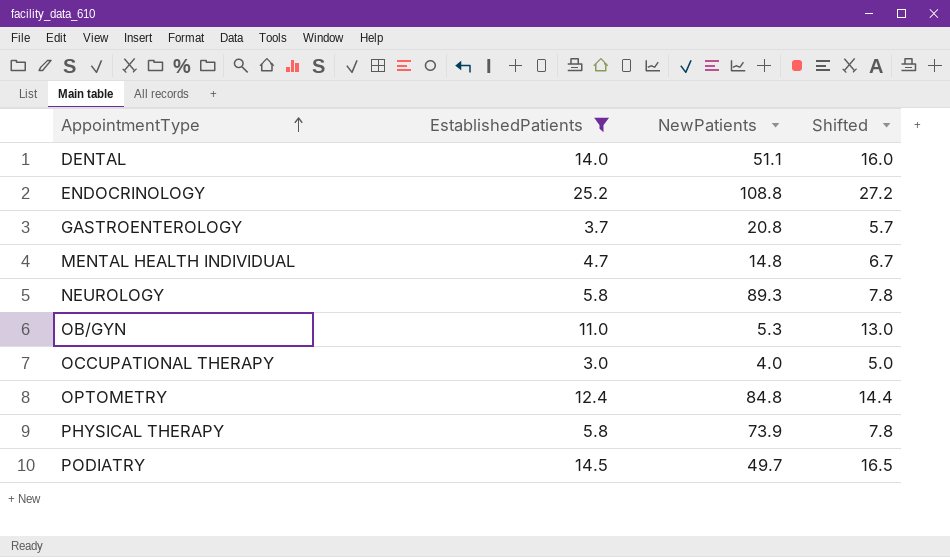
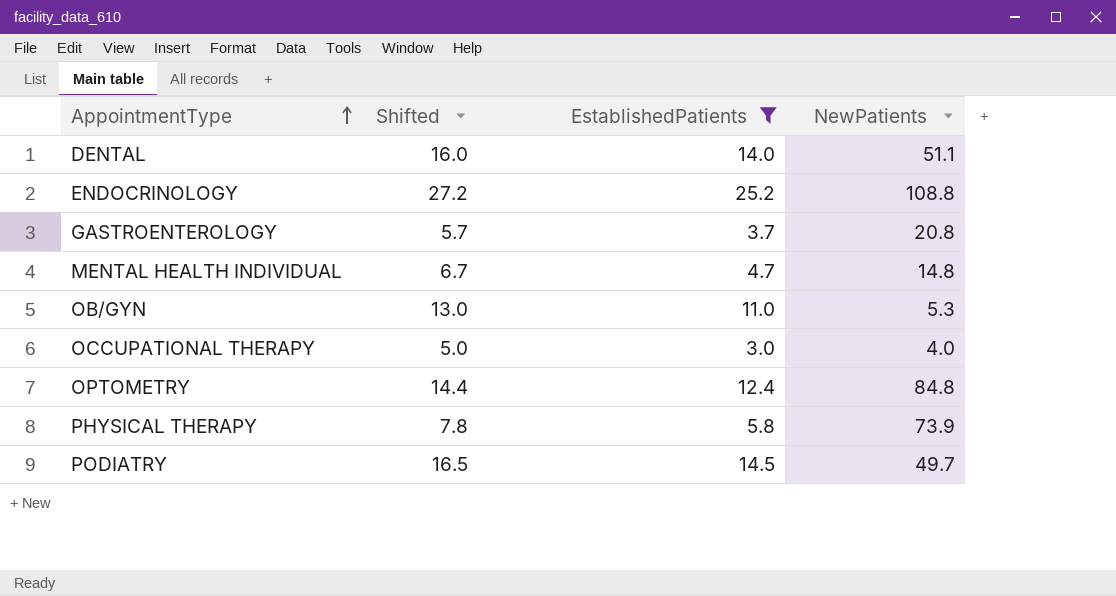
column Shifted | position: 4 -> 2
row NEUROLOGY: 5.8 | 89.3 | 7.8 -> none

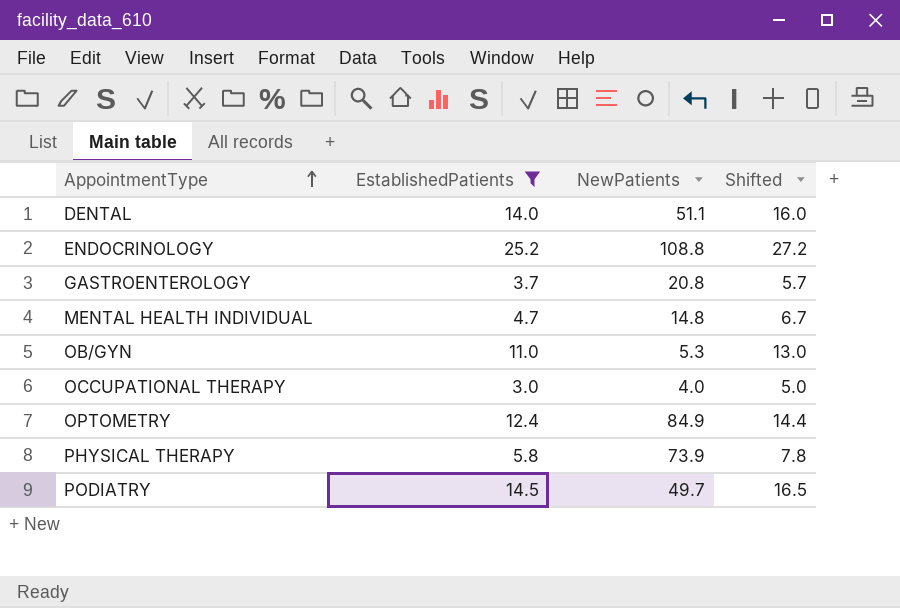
column Shifted | position: 2 -> 4
OPTOMETRY | NewPatients: 84.8 -> 84.9

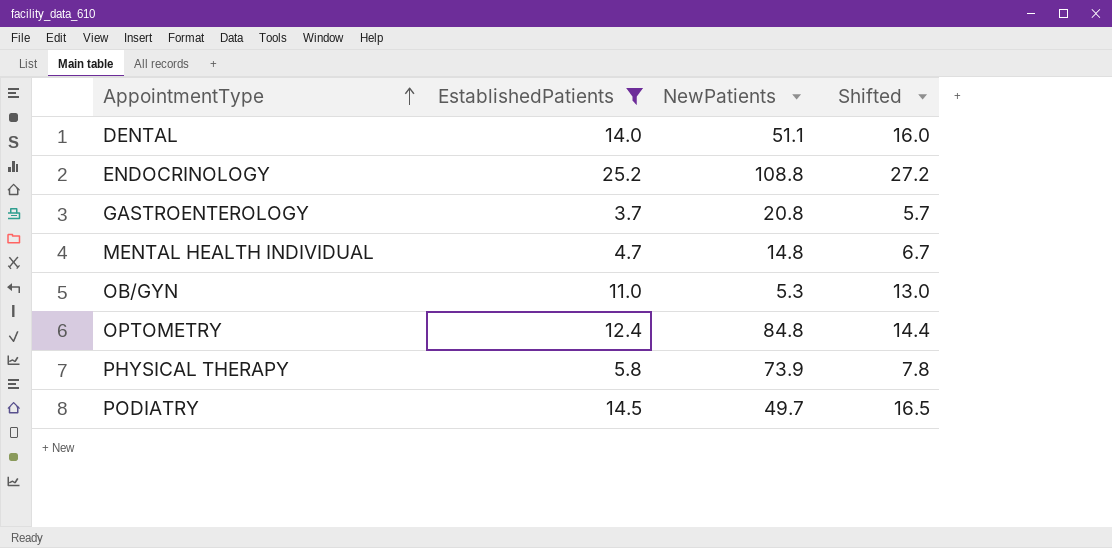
row OCCUPATIONAL THERAPY: 3.0 | 4.0 | 5.0 -> none
OPTOMETRY | NewPatients: 84.9 -> 84.8

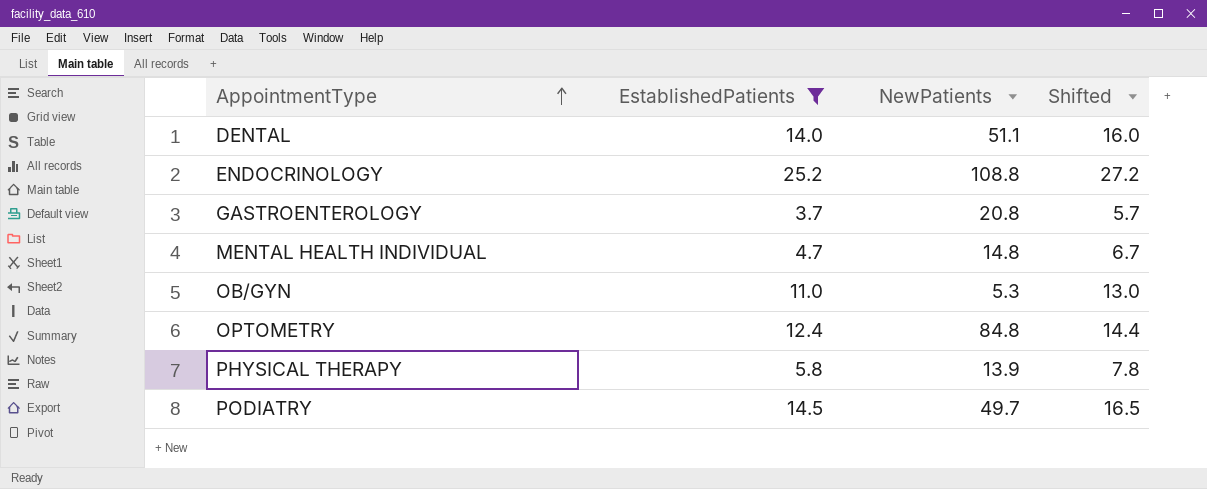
PHYSICAL THERAPY | NewPatients: 73.9 -> 13.9

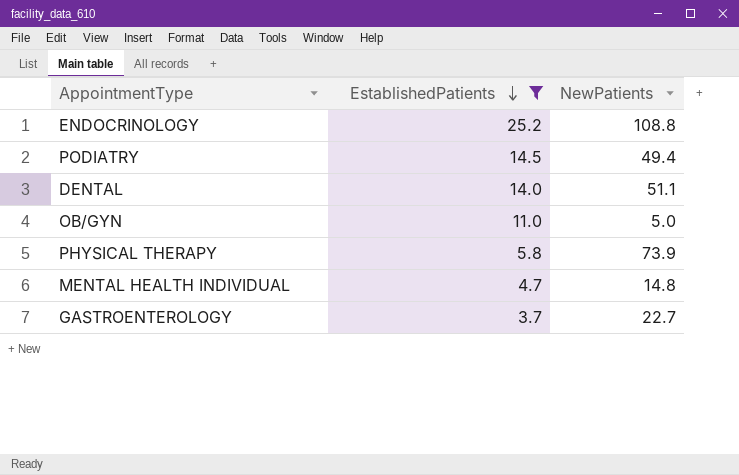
row order: AppointmentType ascending -> EstablishedPatients descending
column Shifted | formula: [EstablishedPatients] + 2 -> none
row OPTOMETRY: 12.4 | 84.8 | 14.4 -> none
PODIATRY | NewPatients: 49.7 -> 49.4
OB/GYN | NewPatients: 5.3 -> 5.0
PHYSICAL THERAPY | NewPatients: 13.9 -> 73.9
GASTROENTEROLOGY | NewPatients: 20.8 -> 22.7

